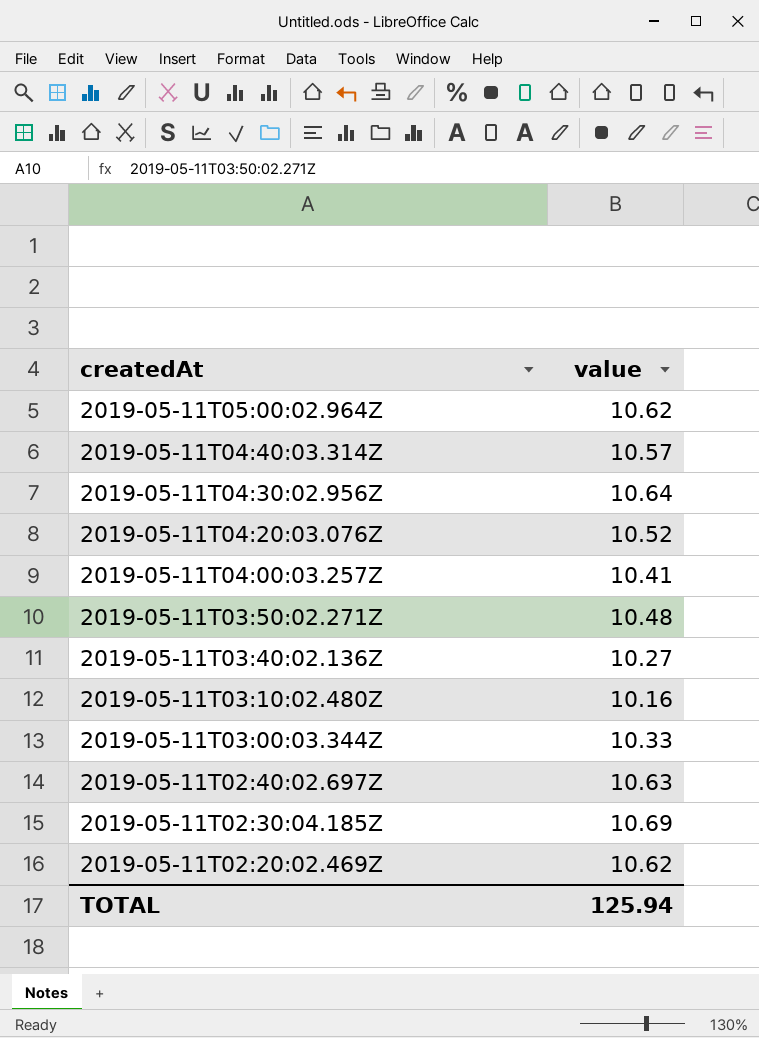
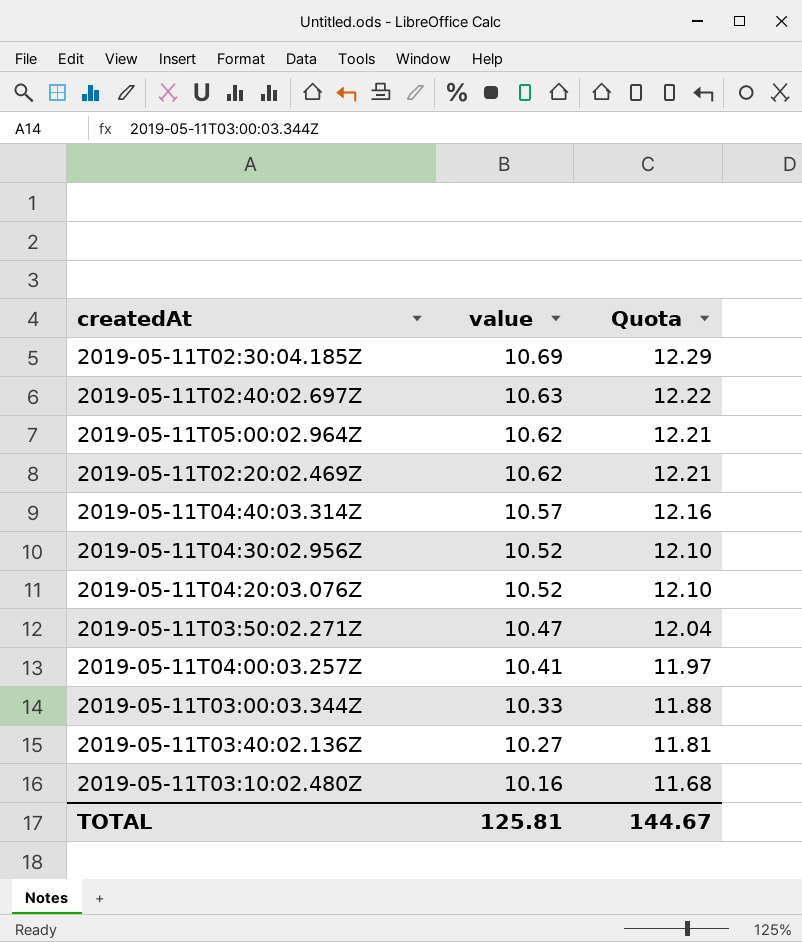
row order: createdAt descending -> value descending
column Quota | formula: none -> [value] * 1.15
2019-05-11T04:30:02.956Z | value: 10.64 -> 10.52
2019-05-11T03:50:02.271Z | value: 10.48 -> 10.47
TOTAL | value: 125.94 -> 125.81

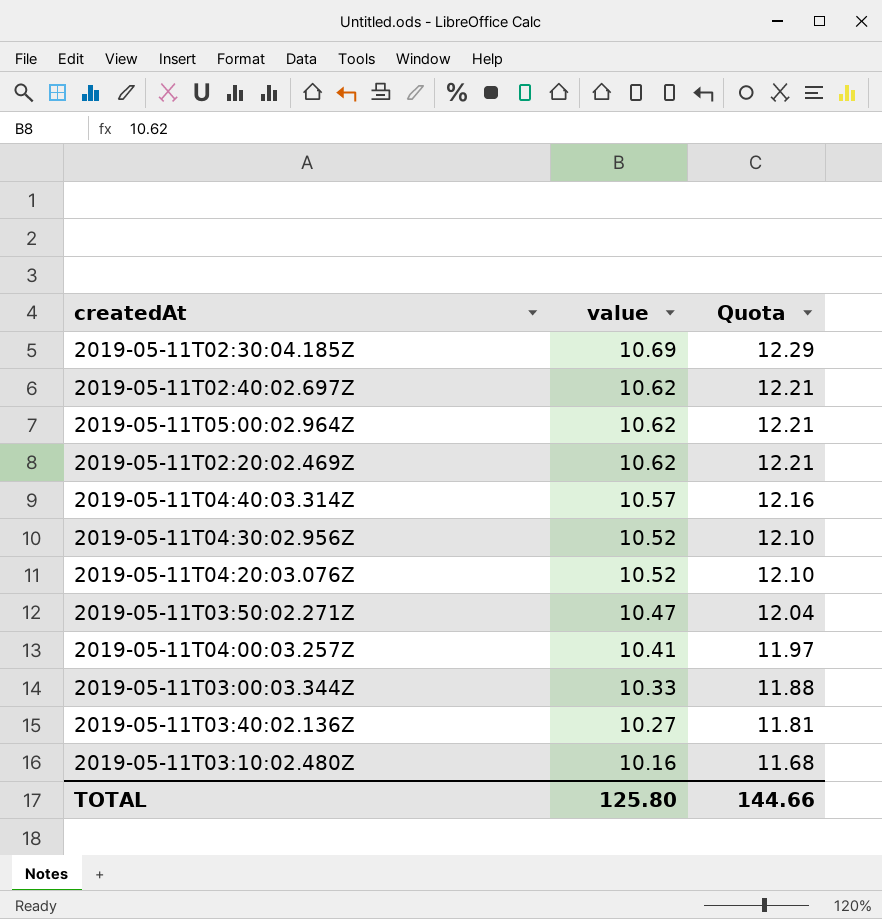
2019-05-11T02:40:02.697Z | value: 10.63 -> 10.62
2019-05-11T02:40:02.697Z | Quota: 12.22 -> 12.21
TOTAL | value: 125.81 -> 125.80
TOTAL | Quota: 144.67 -> 144.66

